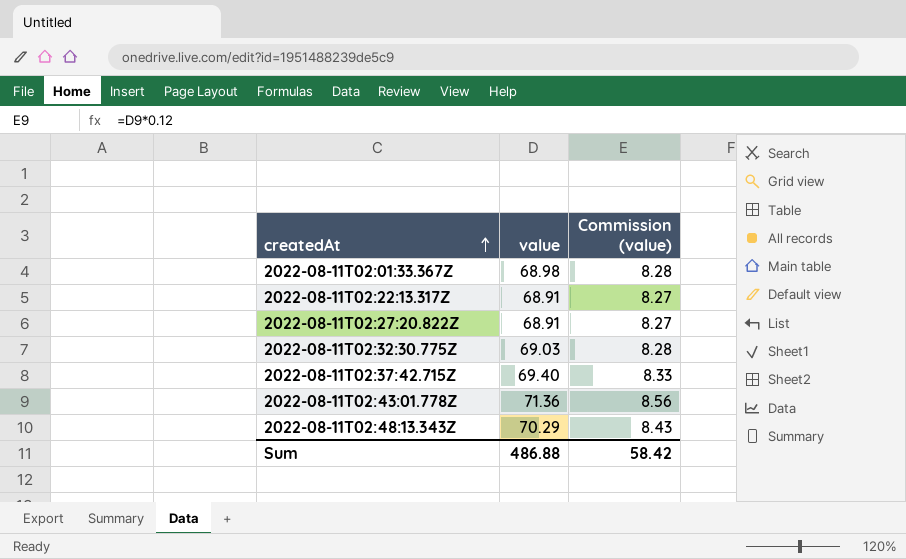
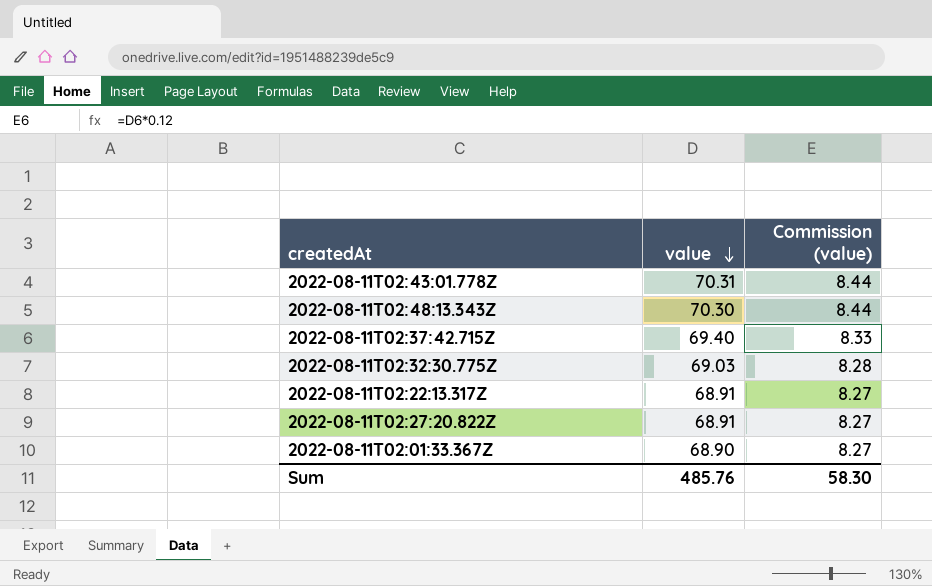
row order: createdAt ascending -> value descending
2022-08-11T02:43:01.778Z | value: 71.36 -> 70.31
2022-08-11T02:43:01.778Z | Commission (value): 8.56 -> 8.44
2022-08-11T02:48:13.343Z | value: 70.29 -> 70.30
2022-08-11T02:48:13.343Z | Commission (value): 8.43 -> 8.44
2022-08-11T02:01:33.367Z | value: 68.98 -> 68.90
2022-08-11T02:01:33.367Z | Commission (value): 8.28 -> 8.27
Sum | value: 486.88 -> 485.76
Sum | Commission (value): 58.42 -> 58.30

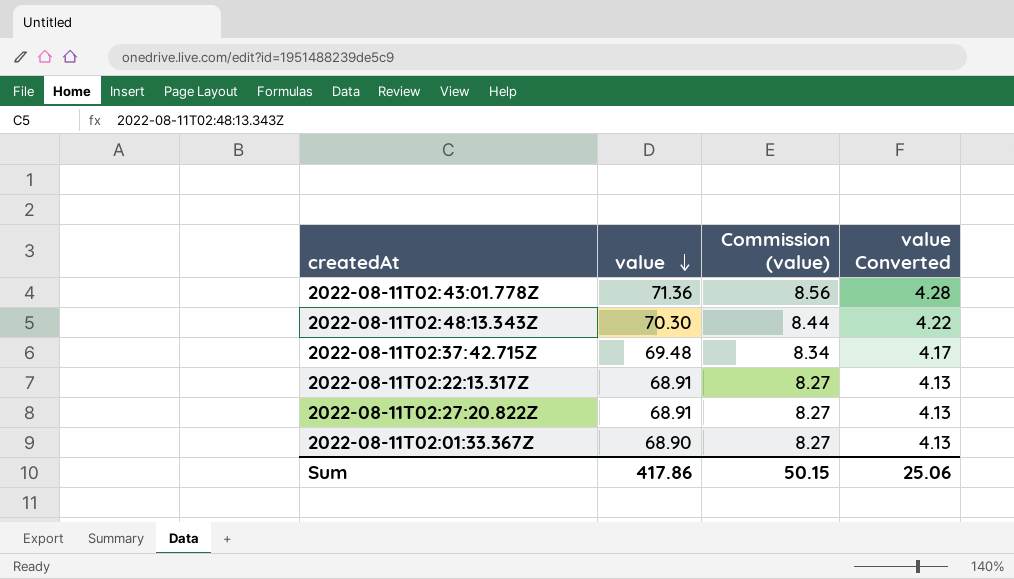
column value Converted | formula: none -> [value] * 0.06
row 2022-08-11T02:32:30.775Z: 69.03 | 8.28 -> none
2022-08-11T02:43:01.778Z | value: 70.31 -> 71.36
2022-08-11T02:43:01.778Z | Commission (value): 8.44 -> 8.56
2022-08-11T02:37:42.715Z | value: 69.40 -> 69.48
2022-08-11T02:37:42.715Z | Commission (value): 8.33 -> 8.34
Sum | value: 485.76 -> 417.86
Sum | Commission (value): 58.30 -> 50.15

